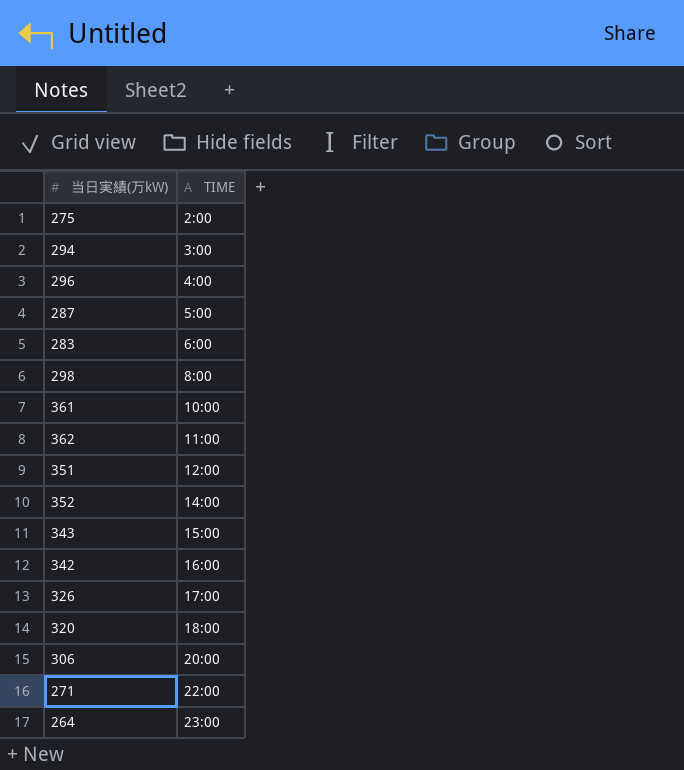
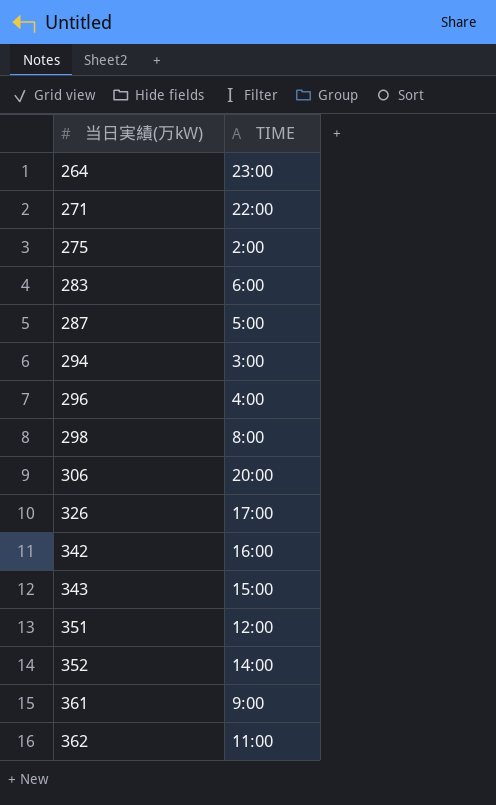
row order: TIME ascending -> 当日実績(万kW) ascending
row 320: 18:00 -> none
361 | TIME: 10:00 -> 9:00

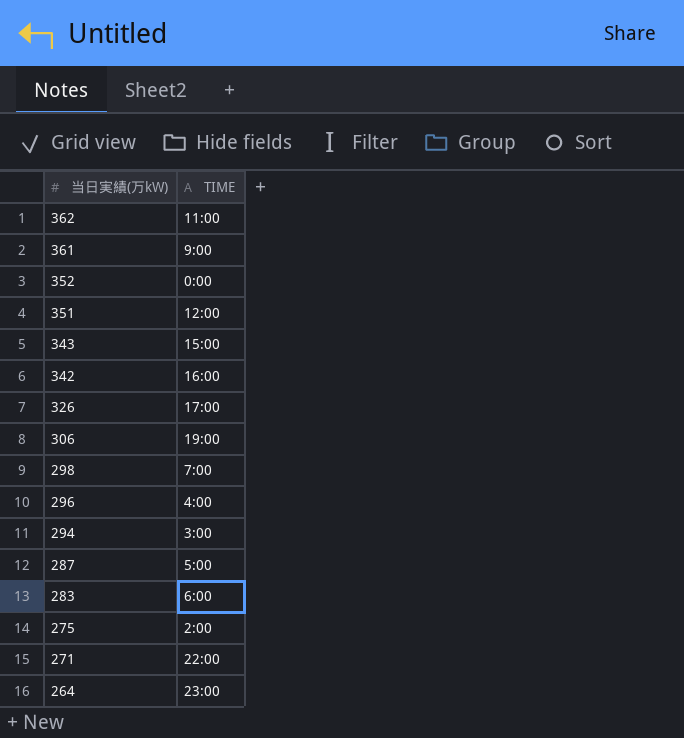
row order: 当日実績(万kW) ascending -> 当日実績(万kW) descending
352 | TIME: 14:00 -> 0:00
306 | TIME: 20:00 -> 19:00
298 | TIME: 8:00 -> 7:00

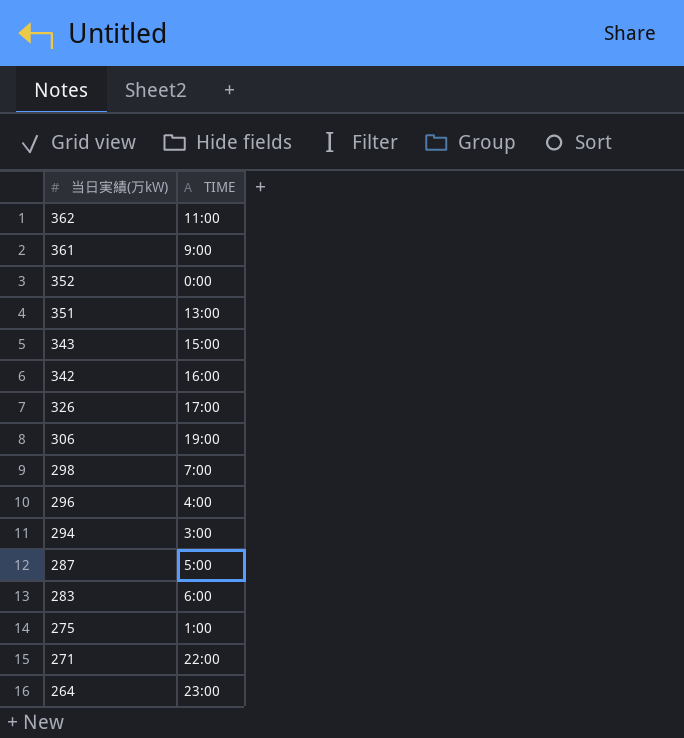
351 | TIME: 12:00 -> 13:00
275 | TIME: 2:00 -> 1:00

